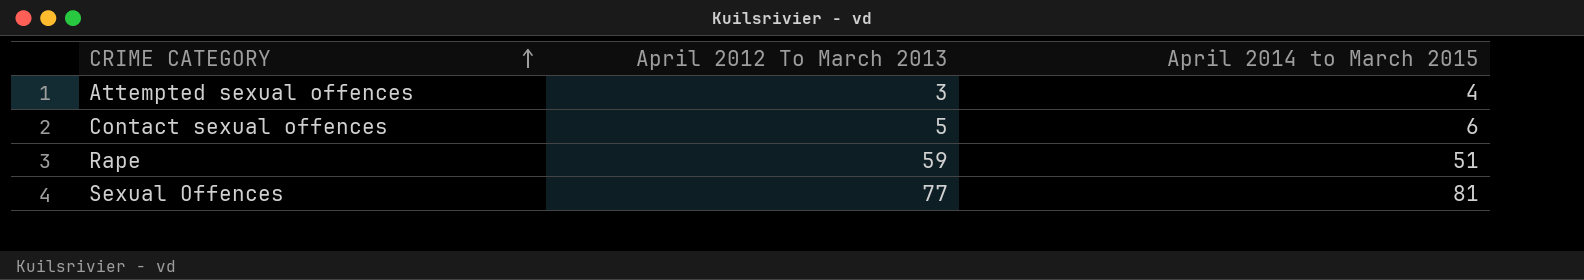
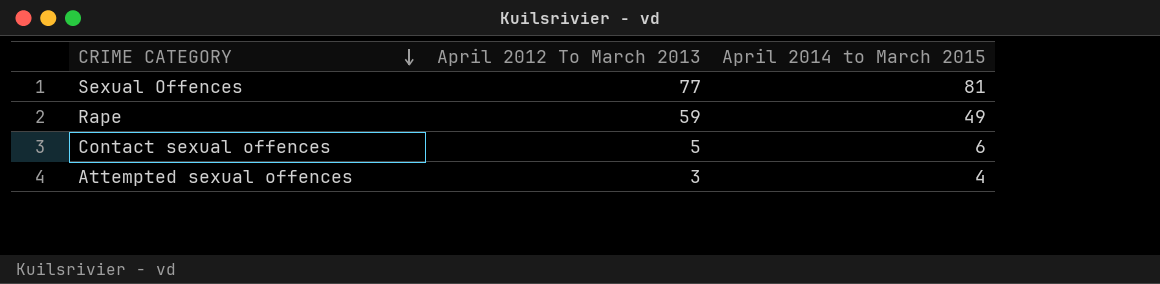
row order: CRIME CATEGORY ascending -> CRIME CATEGORY descending
Rape | April 2014 to March 2015: 51 -> 49

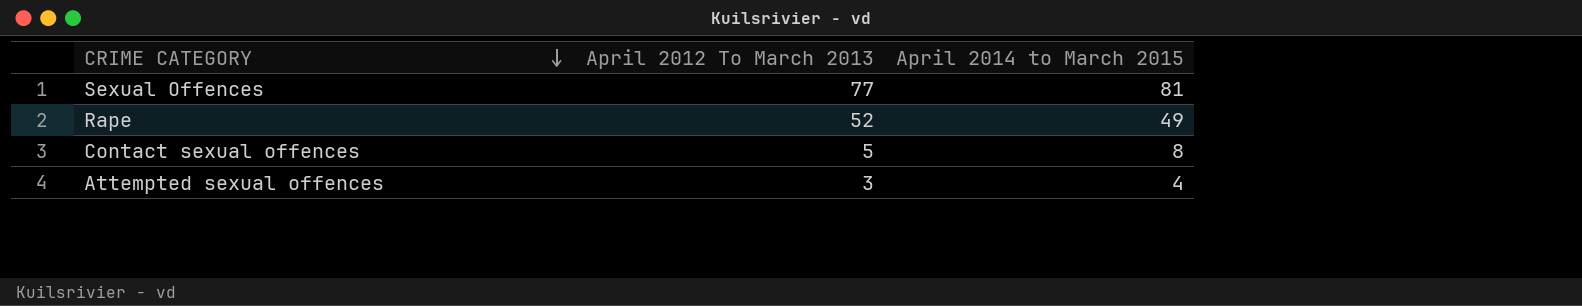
Rape | April 2012 To March 2013: 59 -> 52
Contact sexual offences | April 2014 to March 2015: 6 -> 8

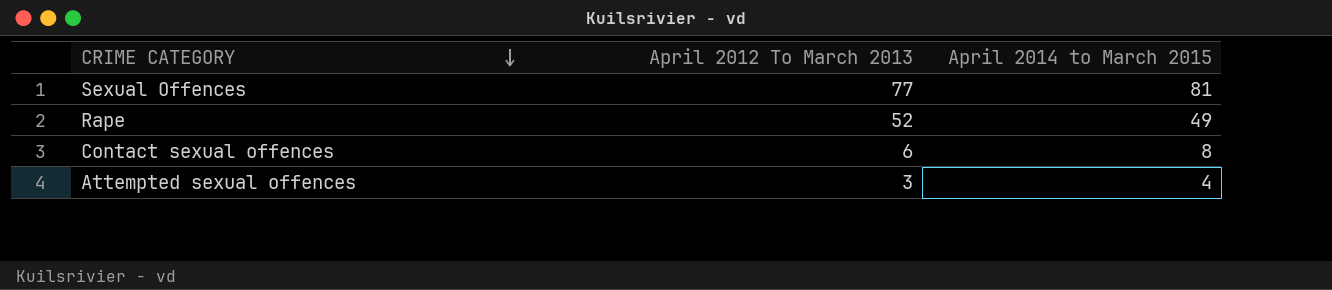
Contact sexual offences | April 2012 To March 2013: 5 -> 6

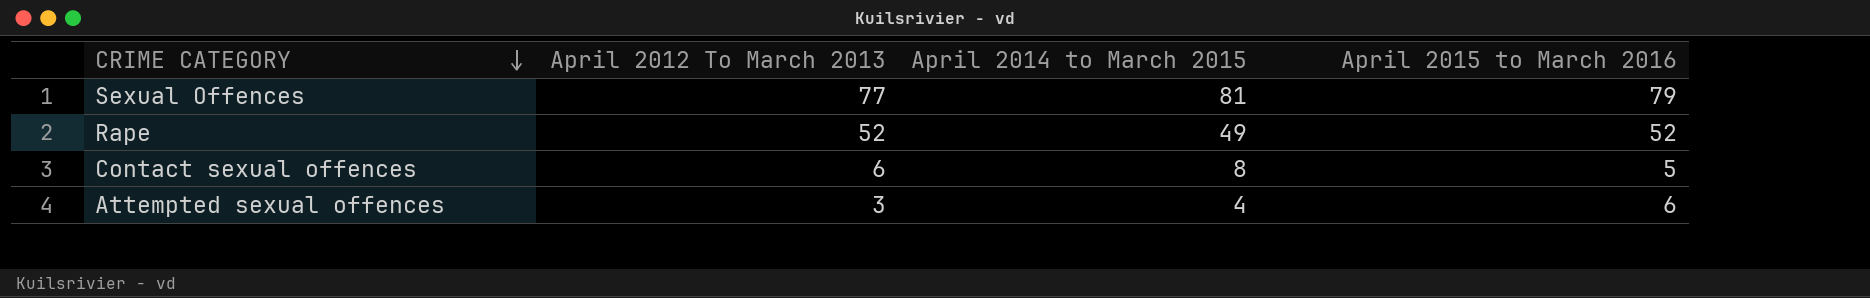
column April 2015 to March 2016 | position: none -> 4

